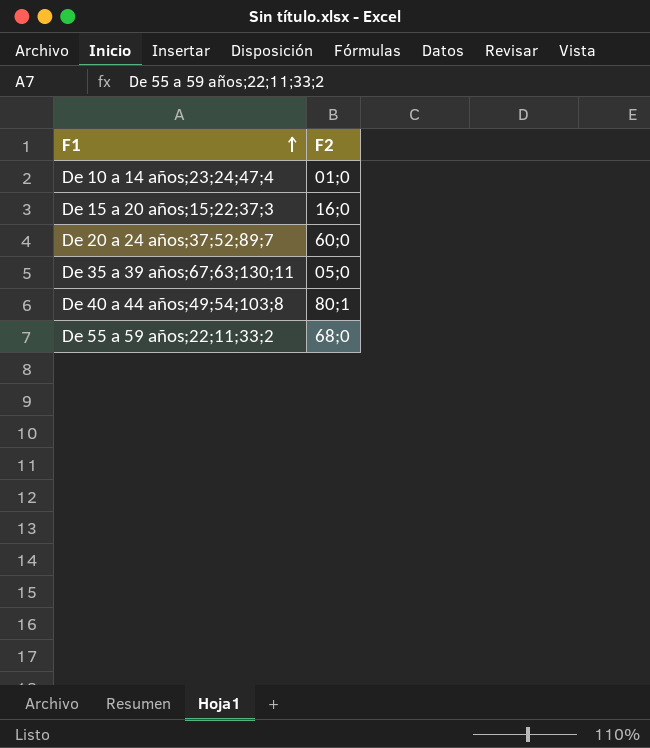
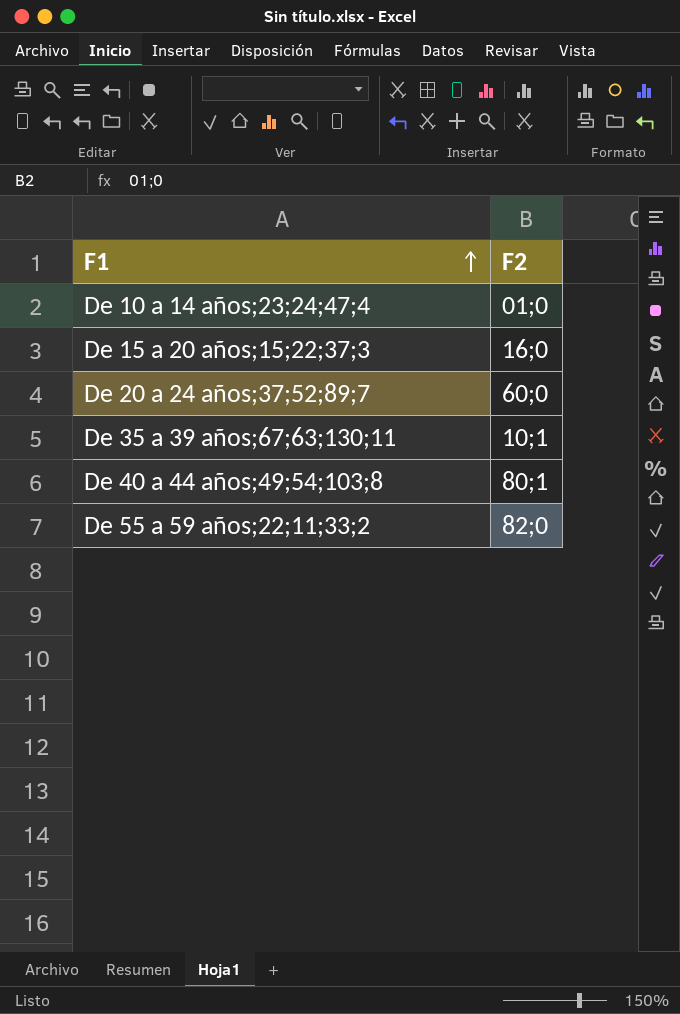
De 35 a 39 años;67;63;130;11 | F2: 05;0 -> 10;1
De 55 a 59 años;22;11;33;2 | F2: 68;0 -> 82;0

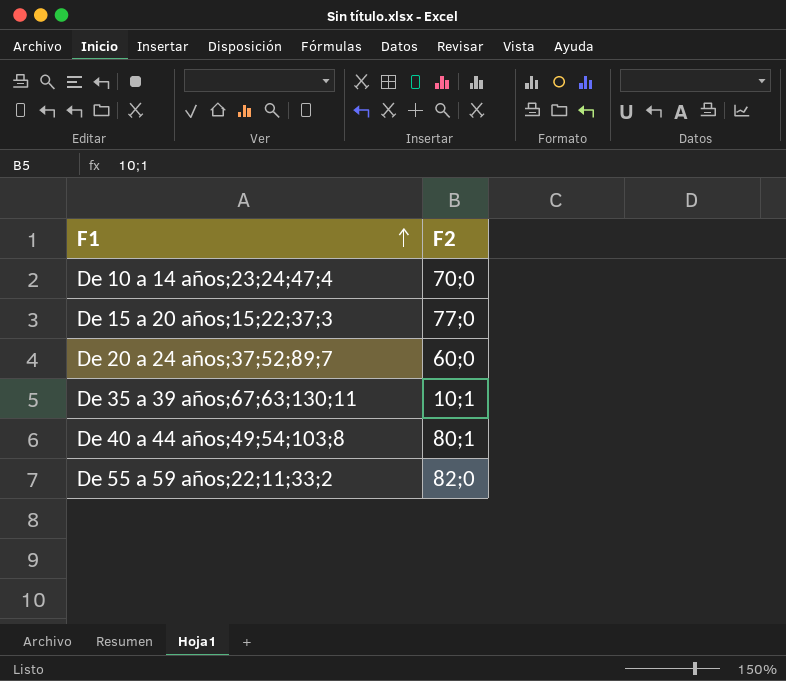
De 10 a 14 años;23;24;47;4 | F2: 01;0 -> 70;0
De 15 a 20 años;15;22;37;3 | F2: 16;0 -> 77;0

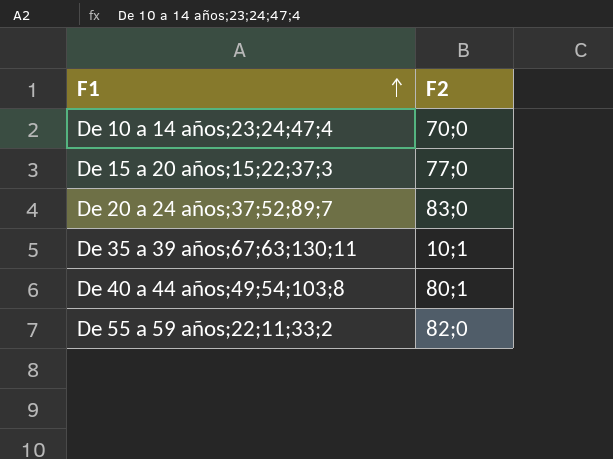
De 20 a 24 años;37;52;89;7 | F2: 60;0 -> 83;0

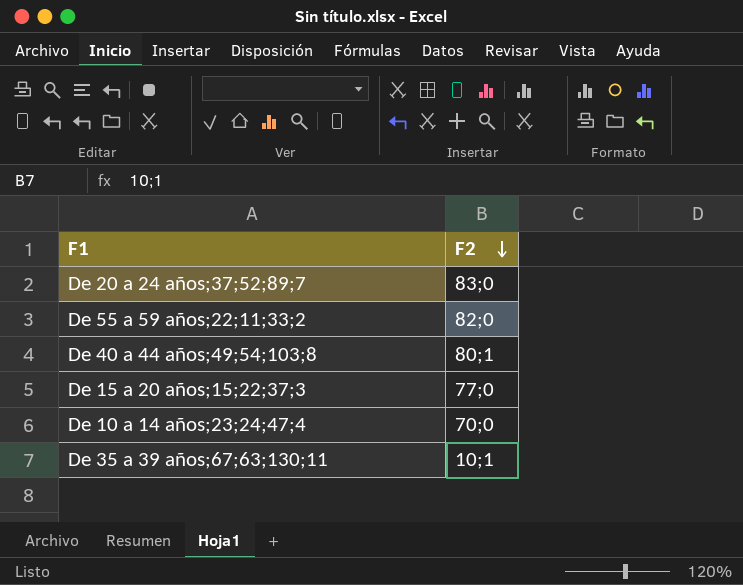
row order: F1 ascending -> F2 descending

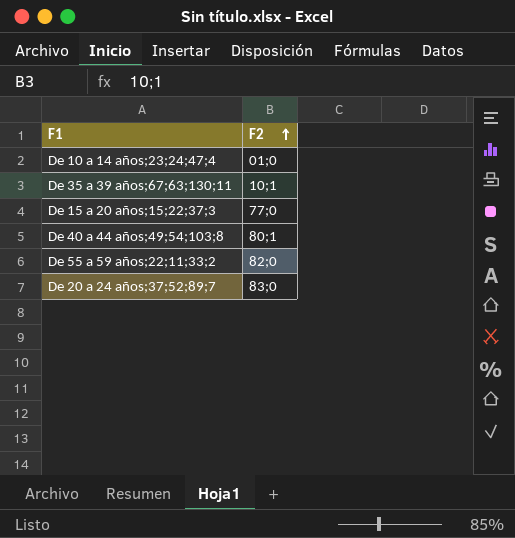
row order: F2 descending -> F2 ascending
De 10 a 14 años;23;24;47;4 | F2: 70;0 -> 01;0

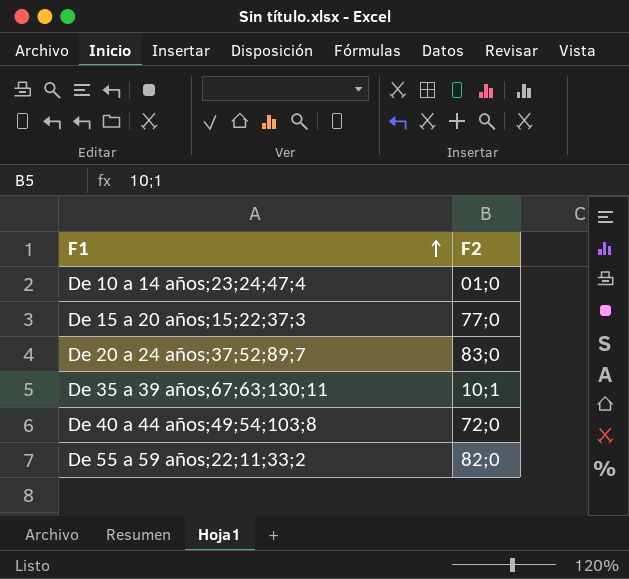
row order: F2 ascending -> F1 ascending
De 40 a 44 años;49;54;103;8 | F2: 80;1 -> 72;0

